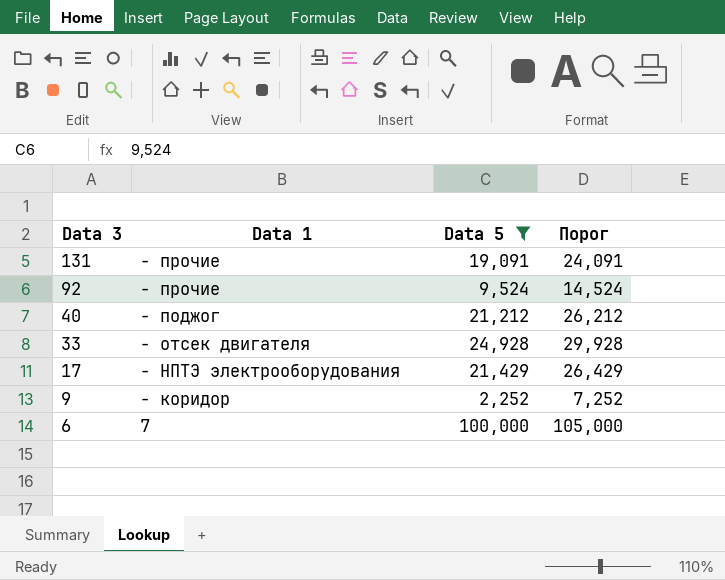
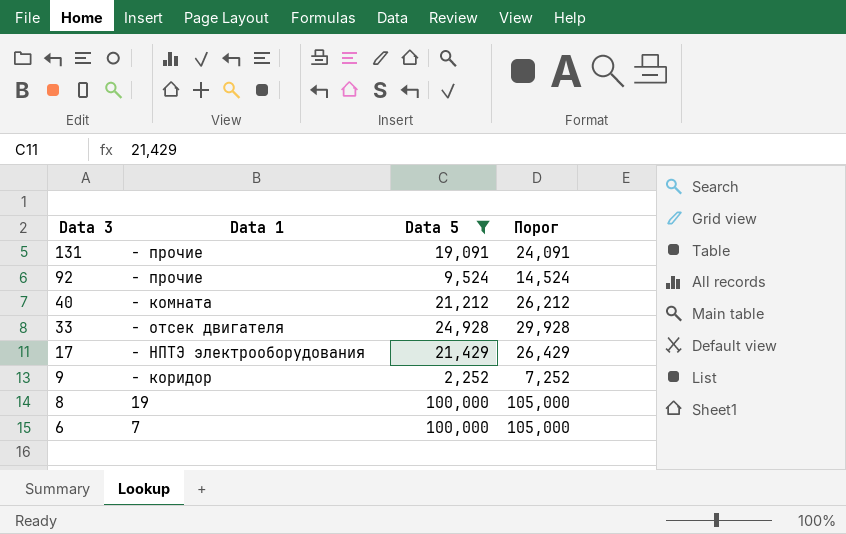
40 | Data 1: - поджог -> - комната
row 8: none -> 19 | 100,000 | 105,000

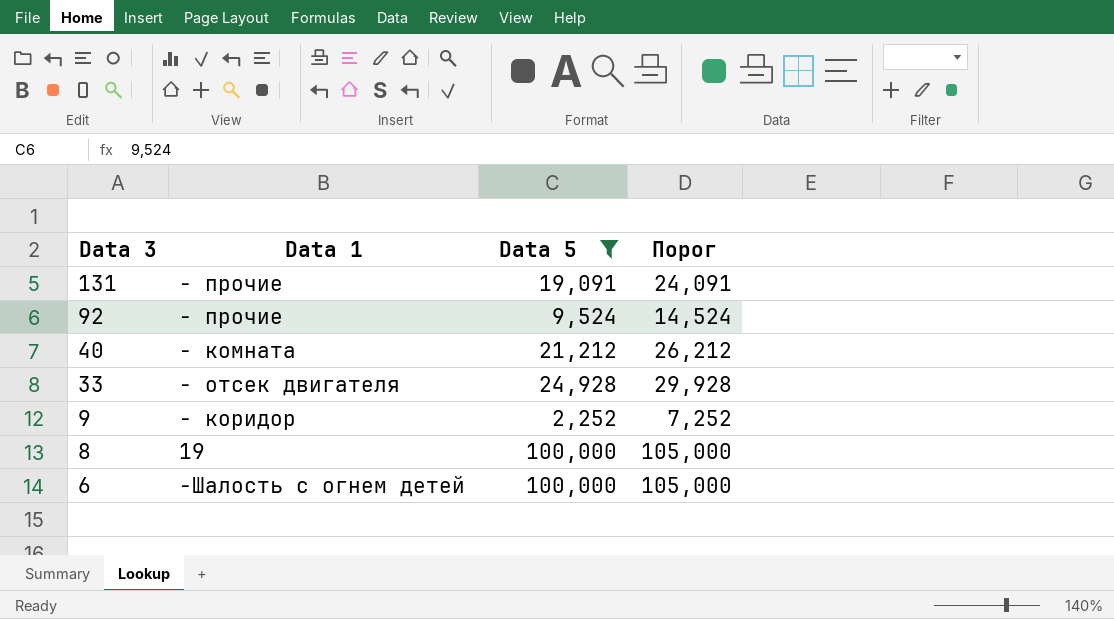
row 17: - НПТЭ электрооборудования | 21,429 | 26,429 -> none
6 | Data 1: 7 -> -Шалость с огнем детей

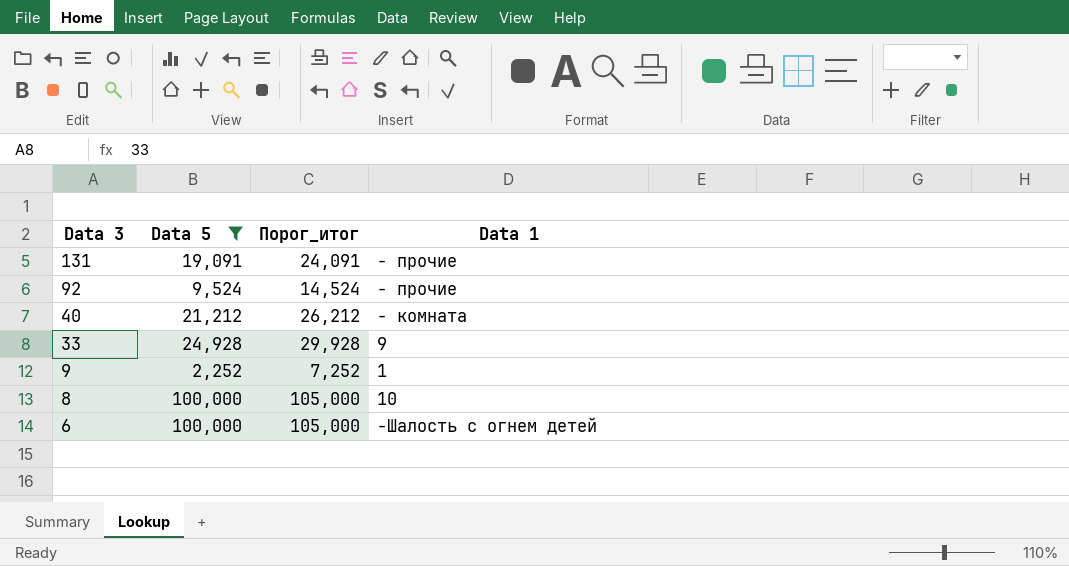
column name: Порог -> Порог_итог
column Data 1 | position: 2 -> 4
33 | Data 1: - отсек двигателя -> 9
9 | Data 1: - коридор -> 1
8 | Data 1: 19 -> 10

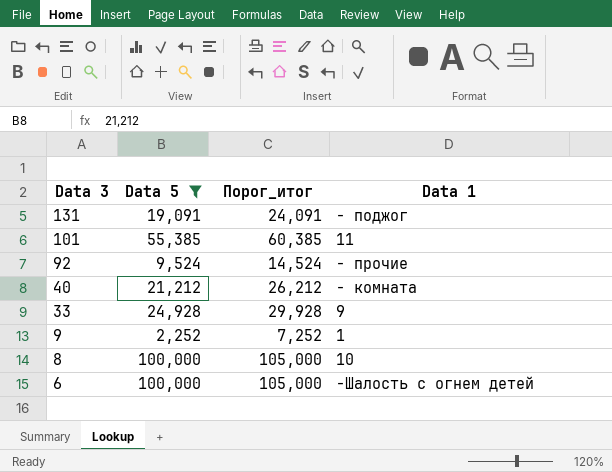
131 | Data 1: - прочие -> - поджог
row 101: none -> 55,385 | 60,385 | 11

